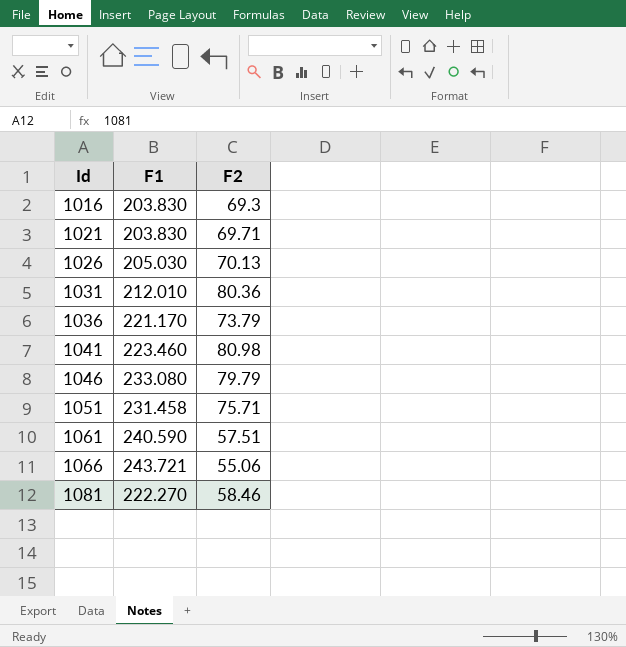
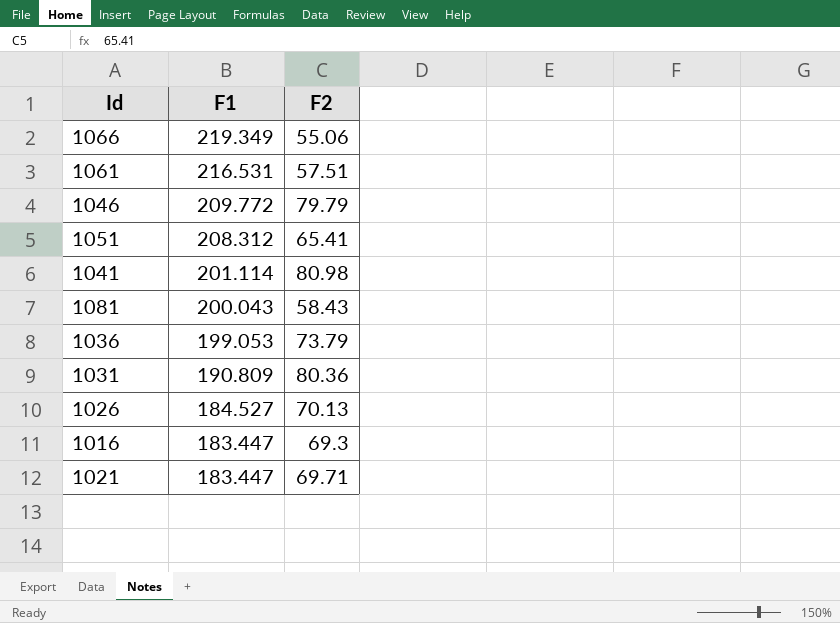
row order: Id ascending -> F1 descending
1066 | F1: 243.721 -> 219.349
1061 | F1: 240.590 -> 216.531
1046 | F1: 233.080 -> 209.772
1051 | F1: 231.458 -> 208.312
1051 | F2: 75.71 -> 65.41
1041 | F1: 223.460 -> 201.114
1081 | F1: 222.270 -> 200.043
1081 | F2: 58.46 -> 58.43
1036 | F1: 221.170 -> 199.053
1031 | F1: 212.010 -> 190.809
1026 | F1: 205.030 -> 184.527
1016 | F1: 203.830 -> 183.447
1021 | F1: 203.830 -> 183.447

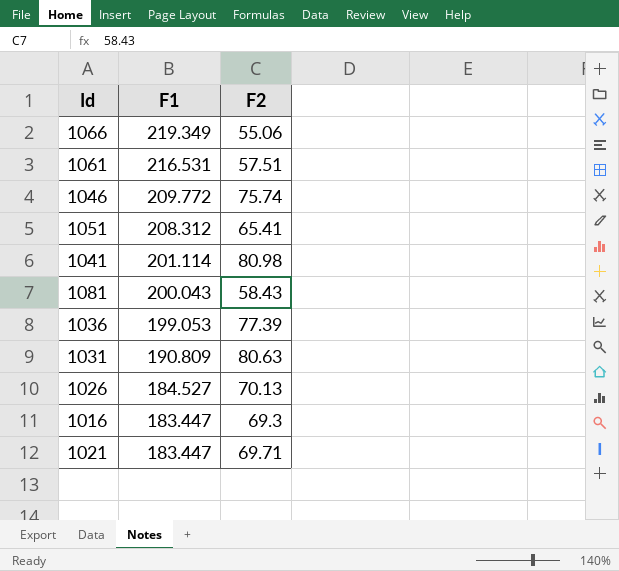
1046 | F2: 79.79 -> 75.74
1036 | F2: 73.79 -> 77.39
1031 | F2: 80.36 -> 80.63

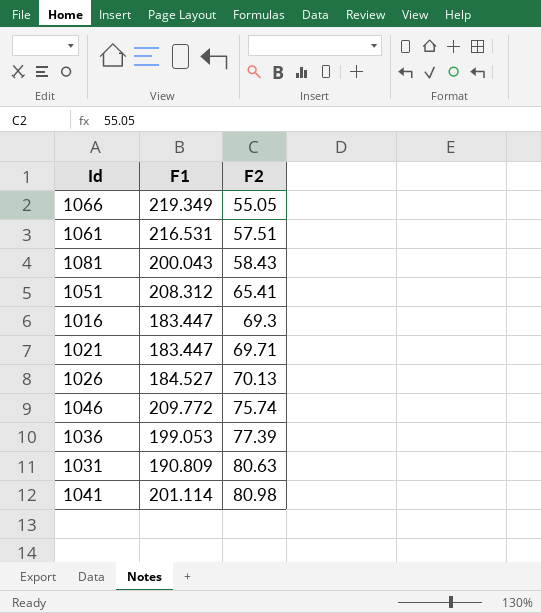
row order: F1 descending -> F2 ascending
1066 | F2: 55.06 -> 55.05

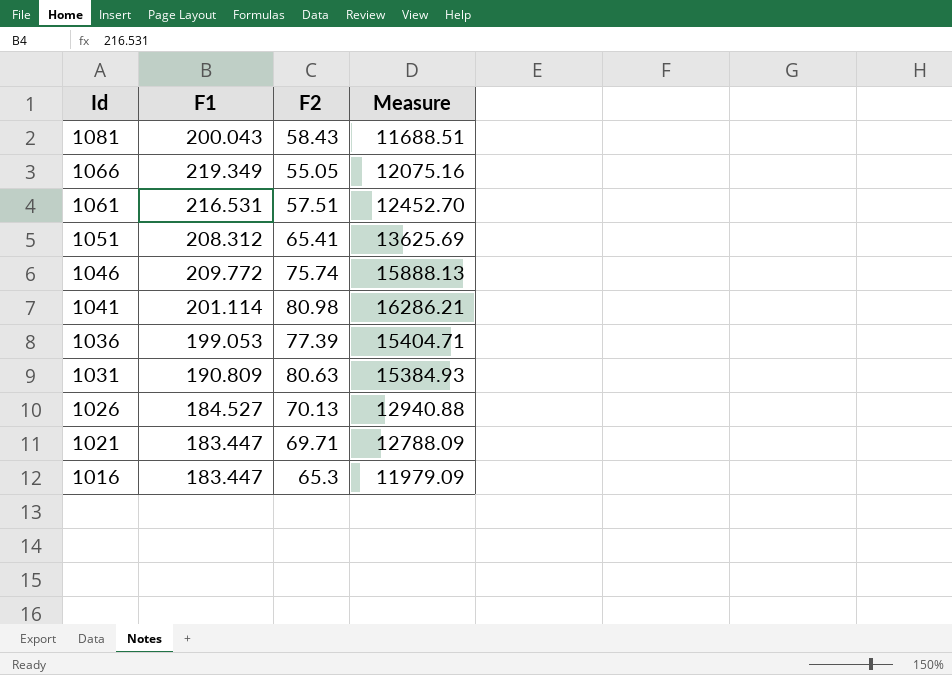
row order: F2 ascending -> Id descending
column Measure | formula: none -> [F1] * [F2]
1016 | F2: 69.3 -> 65.3

